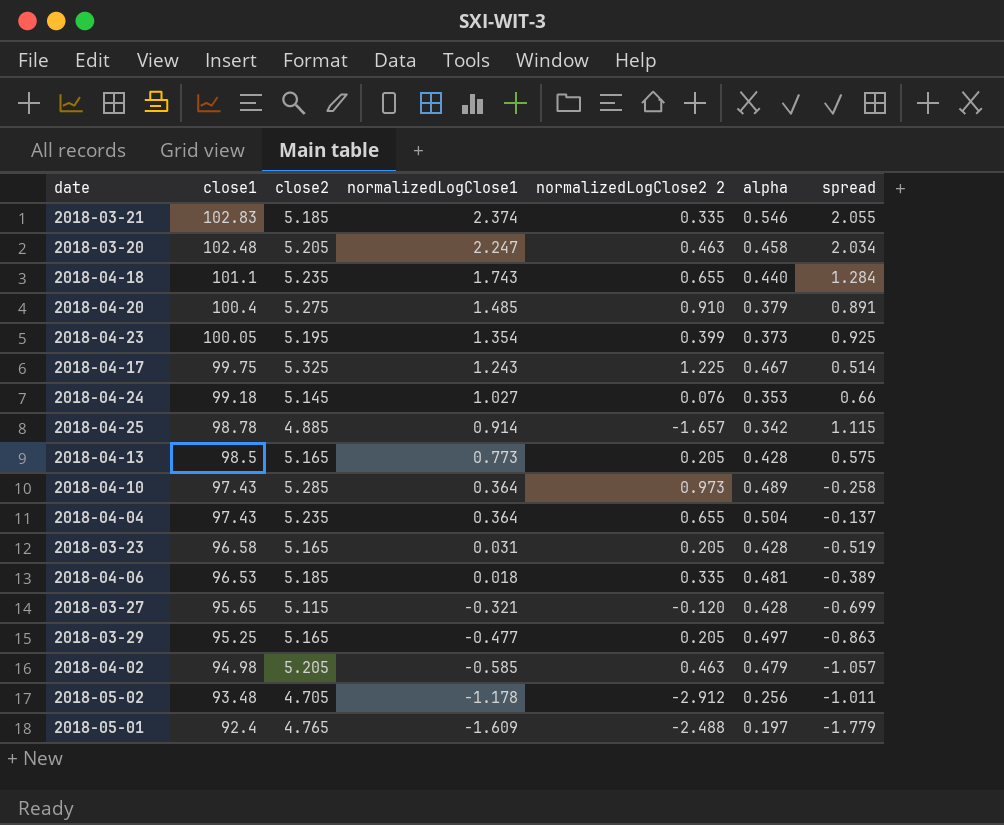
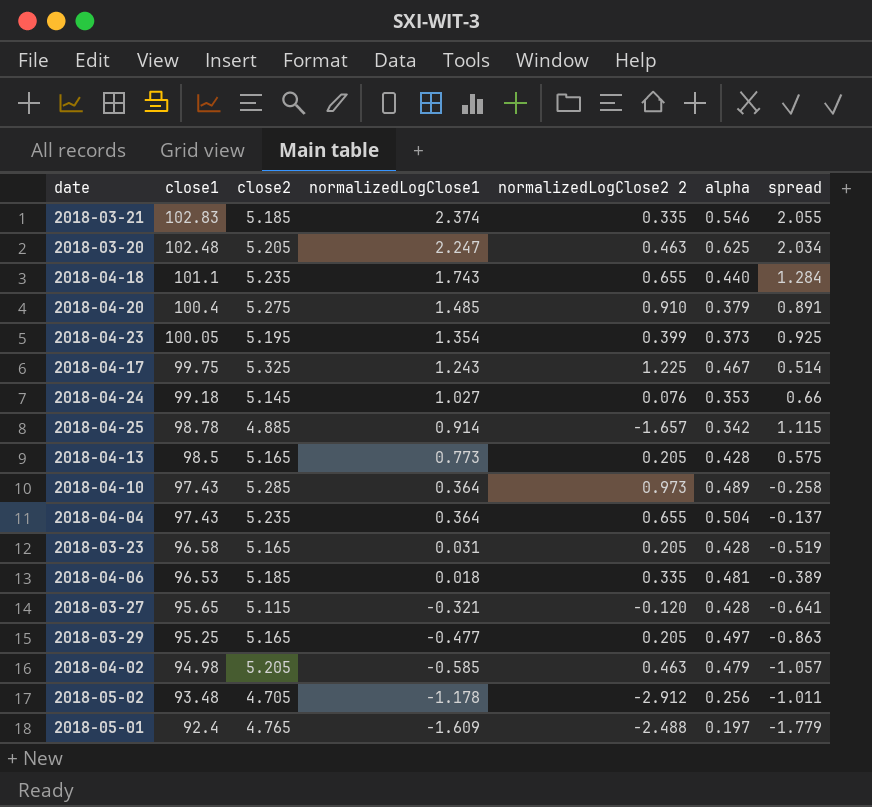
2018-03-20 | alpha: 0.458 -> 0.625
2018-03-27 | spread: -0.699 -> -0.641

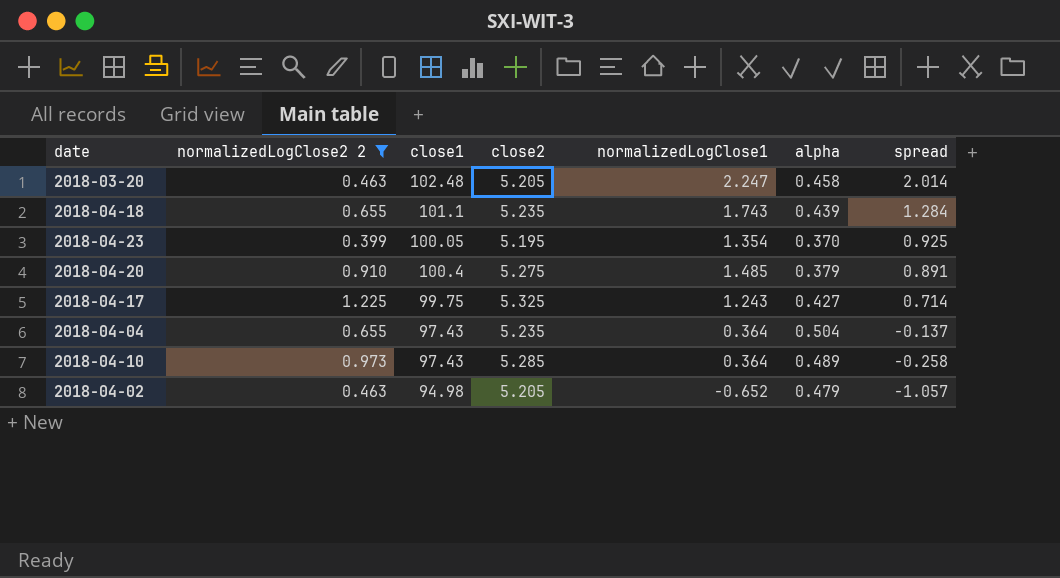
filter: none -> normalizedLogClose2 2 >= 0.399
row order: close1 descending -> spread descending
column normalizedLogClose2 2 | position: 5 -> 2
2018-03-20 | alpha: 0.625 -> 0.458
2018-03-20 | spread: 2.034 -> 2.014
2018-04-18 | alpha: 0.440 -> 0.439
2018-04-23 | alpha: 0.373 -> 0.370
2018-04-17 | alpha: 0.467 -> 0.427
2018-04-17 | spread: 0.514 -> 0.714
2018-04-02 | normalizedLogClose1: -0.585 -> -0.652

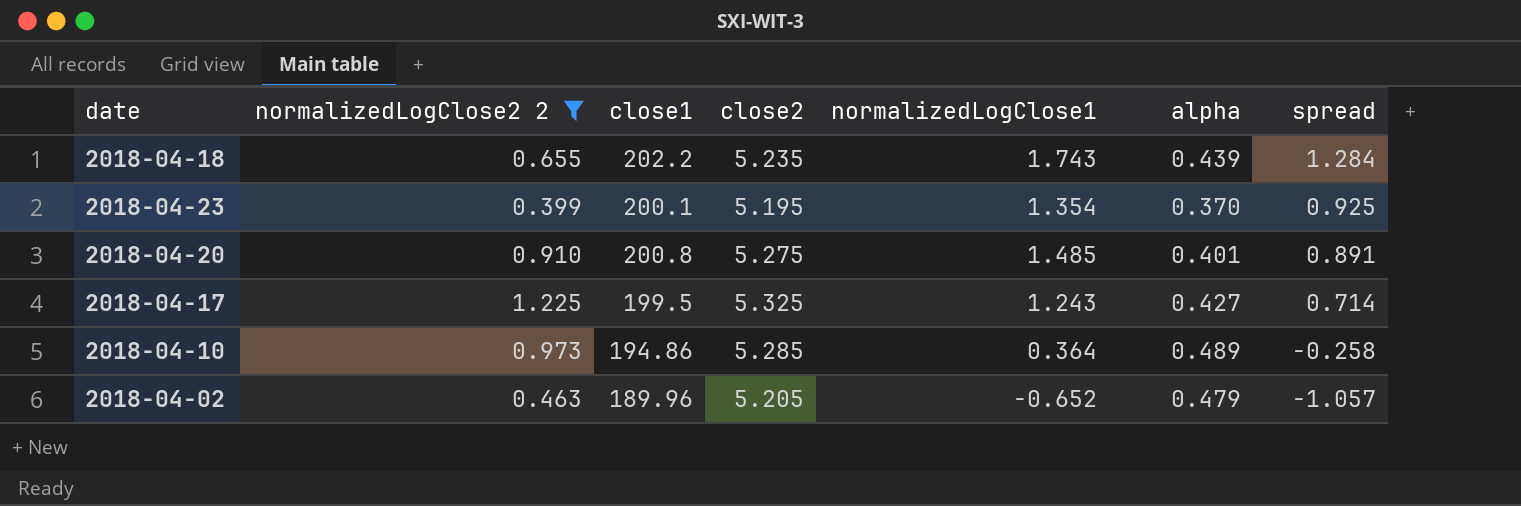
row 2018-03-20: 0.463 | 102.48 | 5.205 | 2.247 | 0.458 | 2.014 -> none
row 2018-04-04: 0.655 | 97.43 | 5.235 | 0.364 | 0.504 | -0.137 -> none
2018-04-18 | close1: 101.1 -> 202.2
2018-04-23 | close1: 100.05 -> 200.1
2018-04-20 | close1: 100.4 -> 200.8
2018-04-20 | alpha: 0.379 -> 0.401
2018-04-17 | close1: 99.75 -> 199.5
2018-04-10 | close1: 97.43 -> 194.86
2018-04-02 | close1: 94.98 -> 189.96

